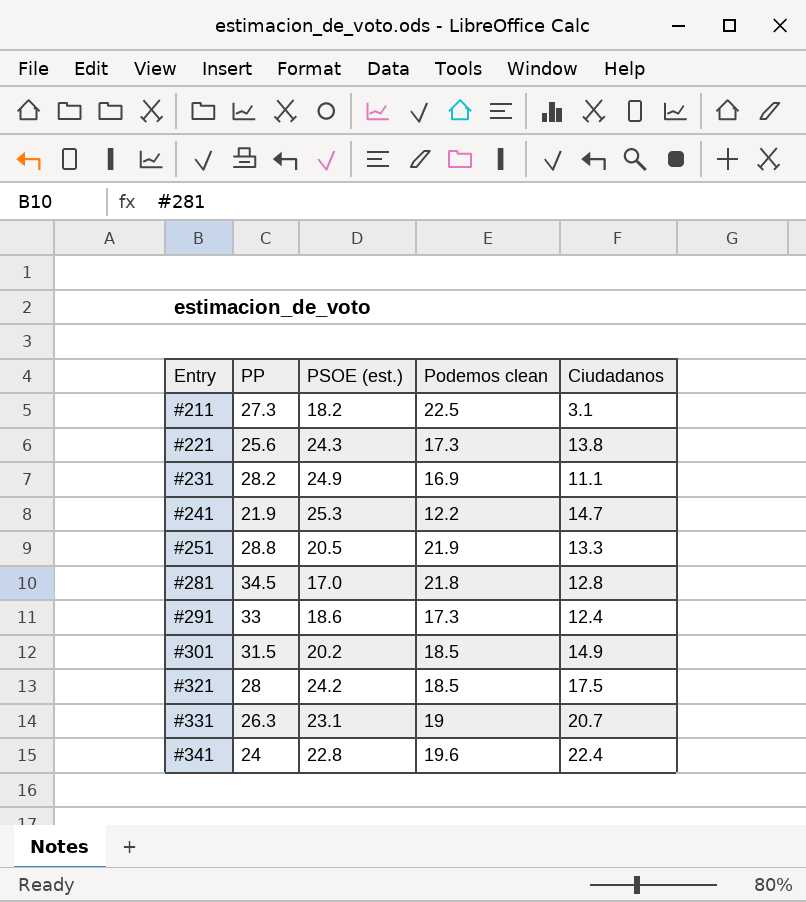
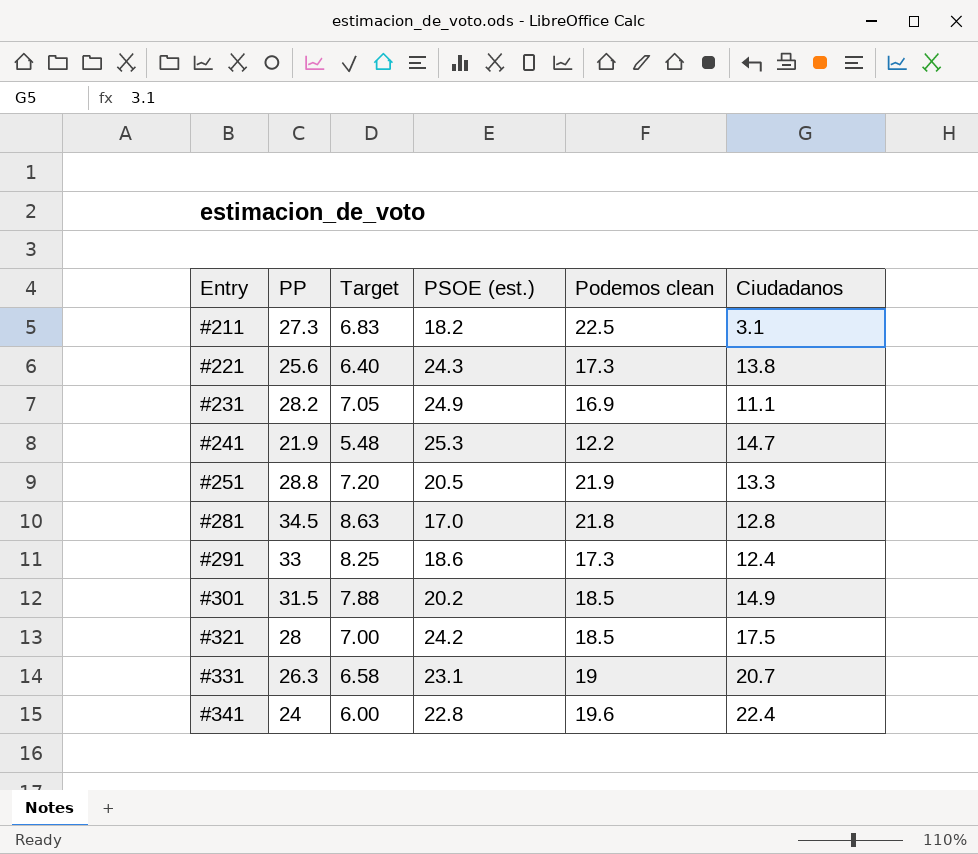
column Target | formula: none -> [PP] * 0.25

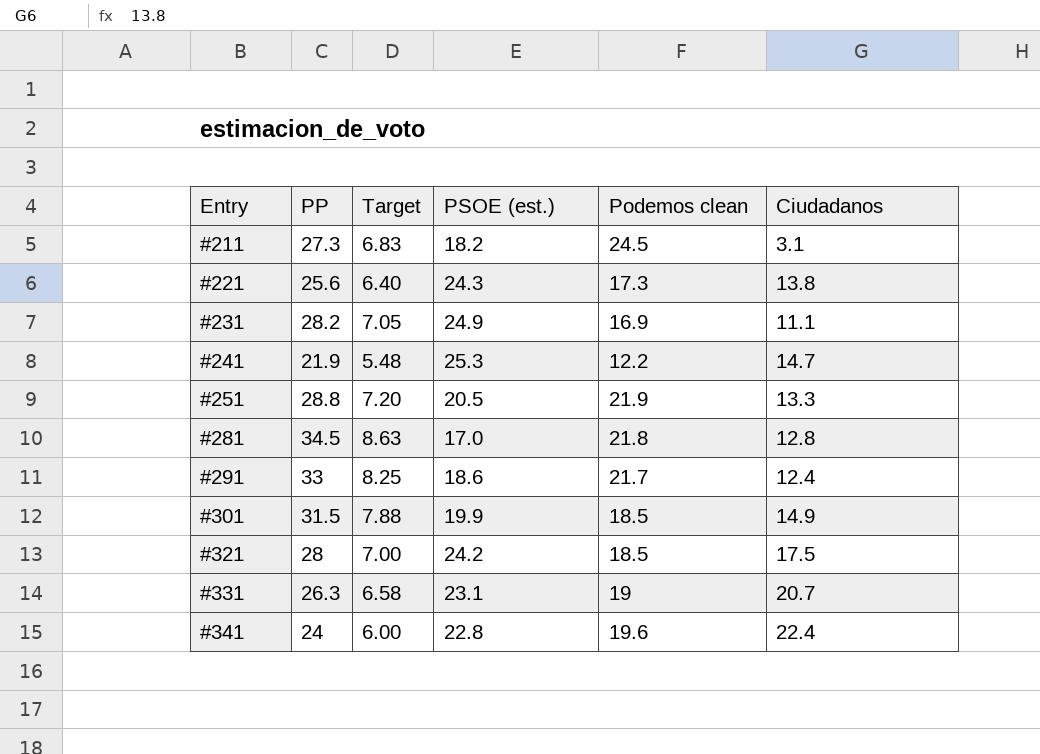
#211 | Podemos clean: 22.5 -> 24.5
#291 | Podemos clean: 17.3 -> 21.7
#301 | PSOE (est.): 20.2 -> 19.9

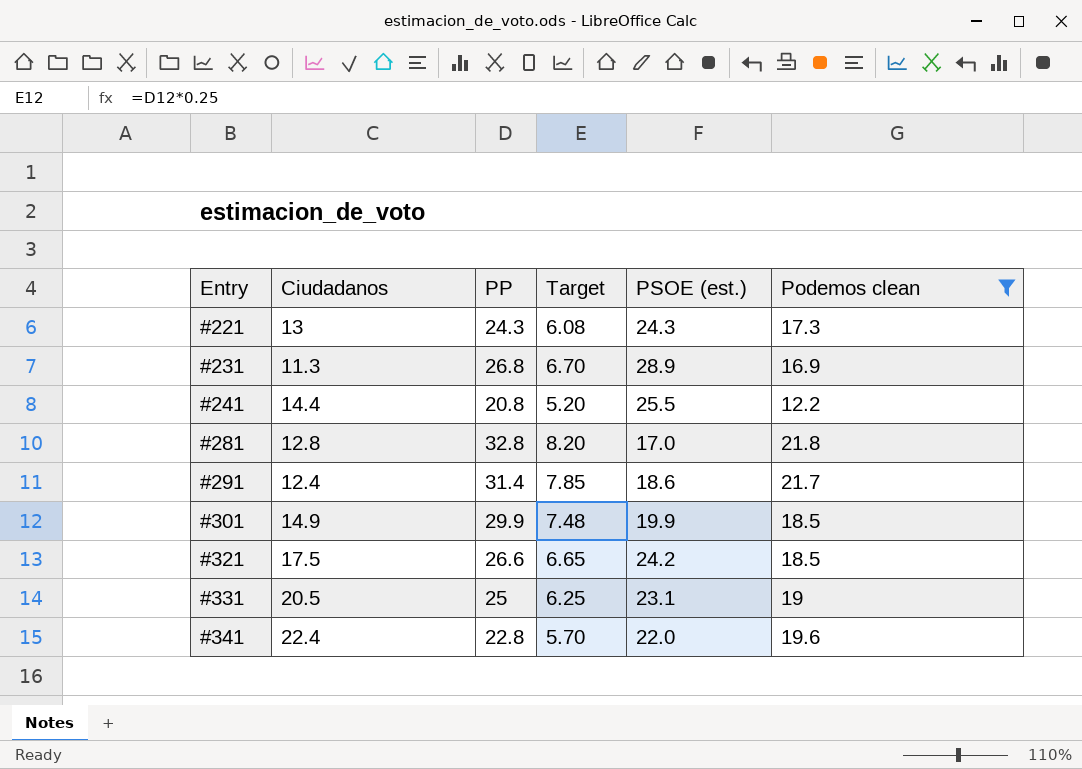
filter: none -> Podemos clean <= 21.8
column Ciudadanos | position: 6 -> 2
#221 | Ciudadanos: 13.8 -> 13
#221 | PP: 25.6 -> 24.3
#221 | Target: 6.40 -> 6.08
#231 | Ciudadanos: 11.1 -> 11.3
#231 | PP: 28.2 -> 26.8
#231 | Target: 7.05 -> 6.70
#231 | PSOE (est.): 24.9 -> 28.9
#241 | Ciudadanos: 14.7 -> 14.4
#241 | PP: 21.9 -> 20.8
#241 | Target: 5.48 -> 5.20
#241 | PSOE (est.): 25.3 -> 25.5
#281 | PP: 34.5 -> 32.8
#281 | Target: 8.63 -> 8.20
#291 | PP: 33 -> 31.4
#291 | Target: 8.25 -> 7.85
#301 | PP: 31.5 -> 29.9
#301 | Target: 7.88 -> 7.48
#321 | PP: 28 -> 26.6
#321 | Target: 7.00 -> 6.65
#331 | Ciudadanos: 20.7 -> 20.5
#331 | PP: 26.3 -> 25
#331 | Target: 6.58 -> 6.25
#341 | PP: 24 -> 22.8
#341 | Target: 6.00 -> 5.70
#341 | PSOE (est.): 22.8 -> 22.0

